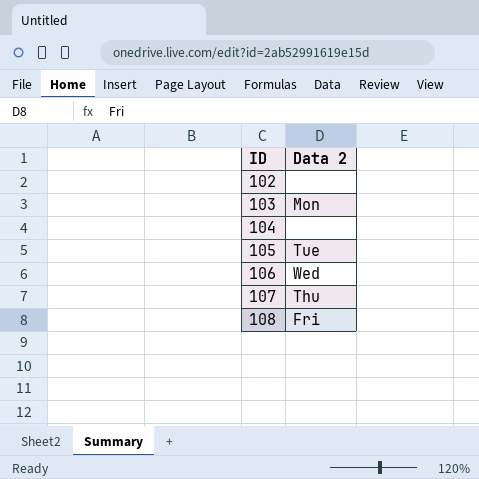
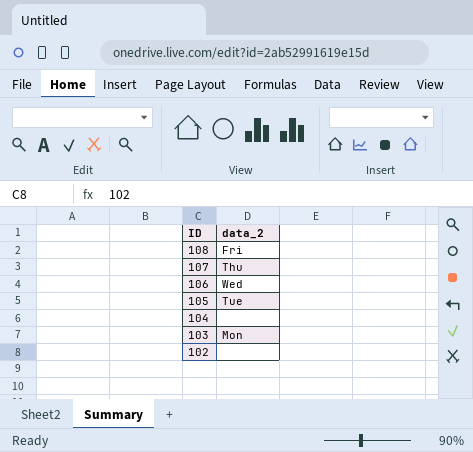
row order: ID ascending -> ID descending
column name: Data 2 -> data_2

